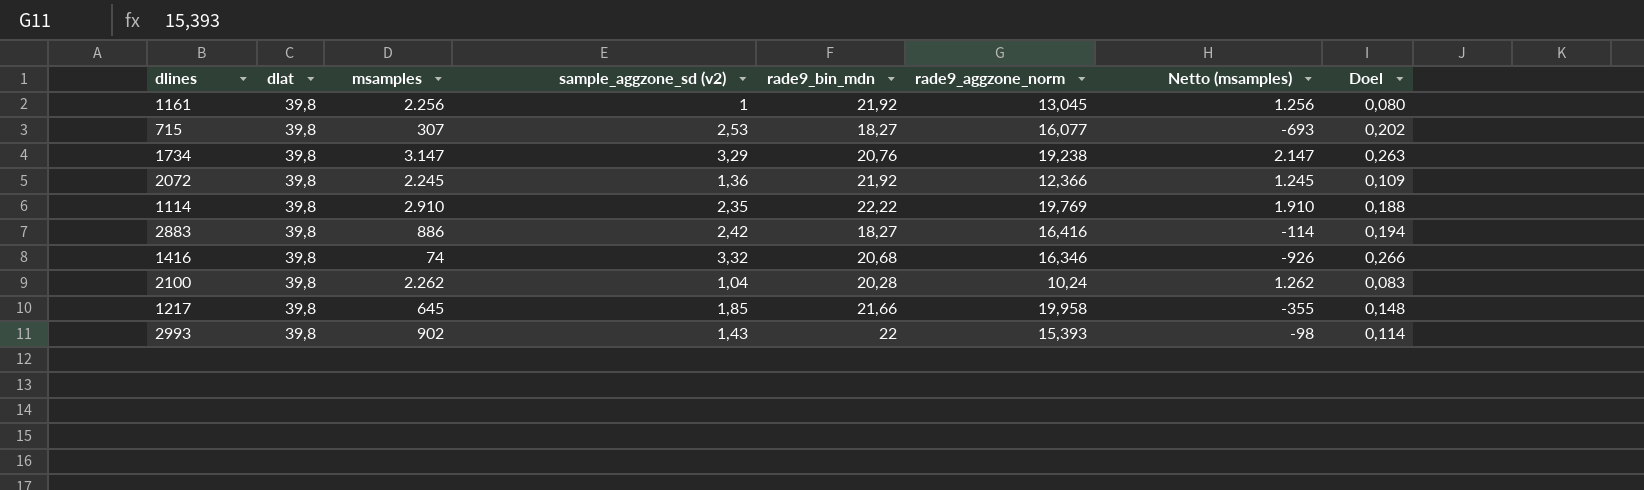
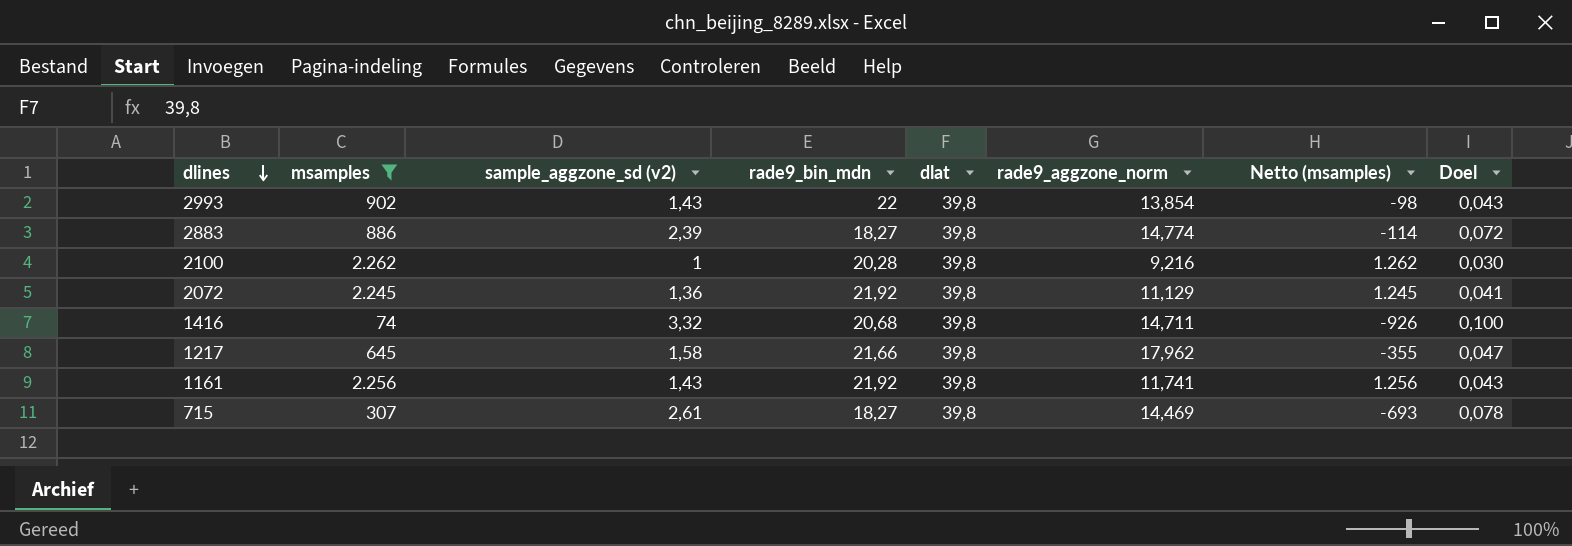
filter: none -> msamples <= 2.262
row order: none -> dlines descending
column dlat | position: 2 -> 5
column Doel | formula: [sample_aggzone_sd (v2)] * 0,08 -> [sample_aggzone_sd (v2)] * 0,03
2993 | rade9_aggzone_norm: 15,393 -> 13,854
2883 | sample_aggzone_sd (v2): 2,42 -> 2,39
2883 | rade9_aggzone_norm: 16,416 -> 14,774
2100 | sample_aggzone_sd (v2): 1,04 -> 1
2100 | rade9_aggzone_norm: 10,24 -> 9,216
2072 | rade9_aggzone_norm: 12,366 -> 11,129
1416 | rade9_aggzone_norm: 16,346 -> 14,711
1217 | sample_aggzone_sd (v2): 1,85 -> 1,58
1217 | rade9_aggzone_norm: 19,958 -> 17,962
1161 | sample_aggzone_sd (v2): 1 -> 1,43
1161 | rade9_aggzone_norm: 13,045 -> 11,741
715 | sample_aggzone_sd (v2): 2,53 -> 2,61
715 | rade9_aggzone_norm: 16,077 -> 14,469

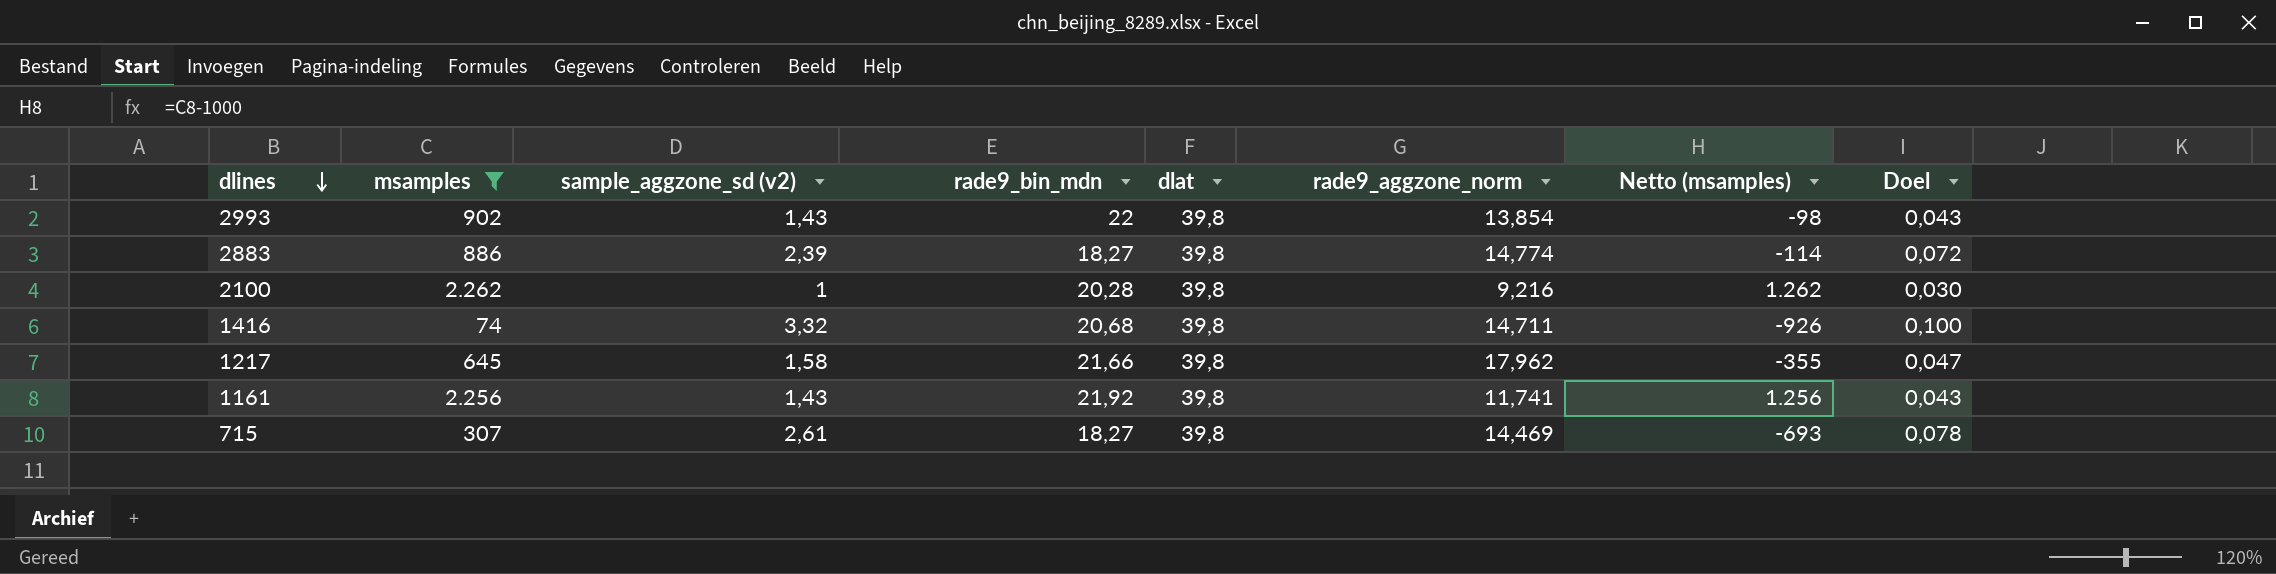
row 2072: 2.245 | 1,36 | 21,92 | 39,8 | 11,129 | 1.245 | 0,041 -> none

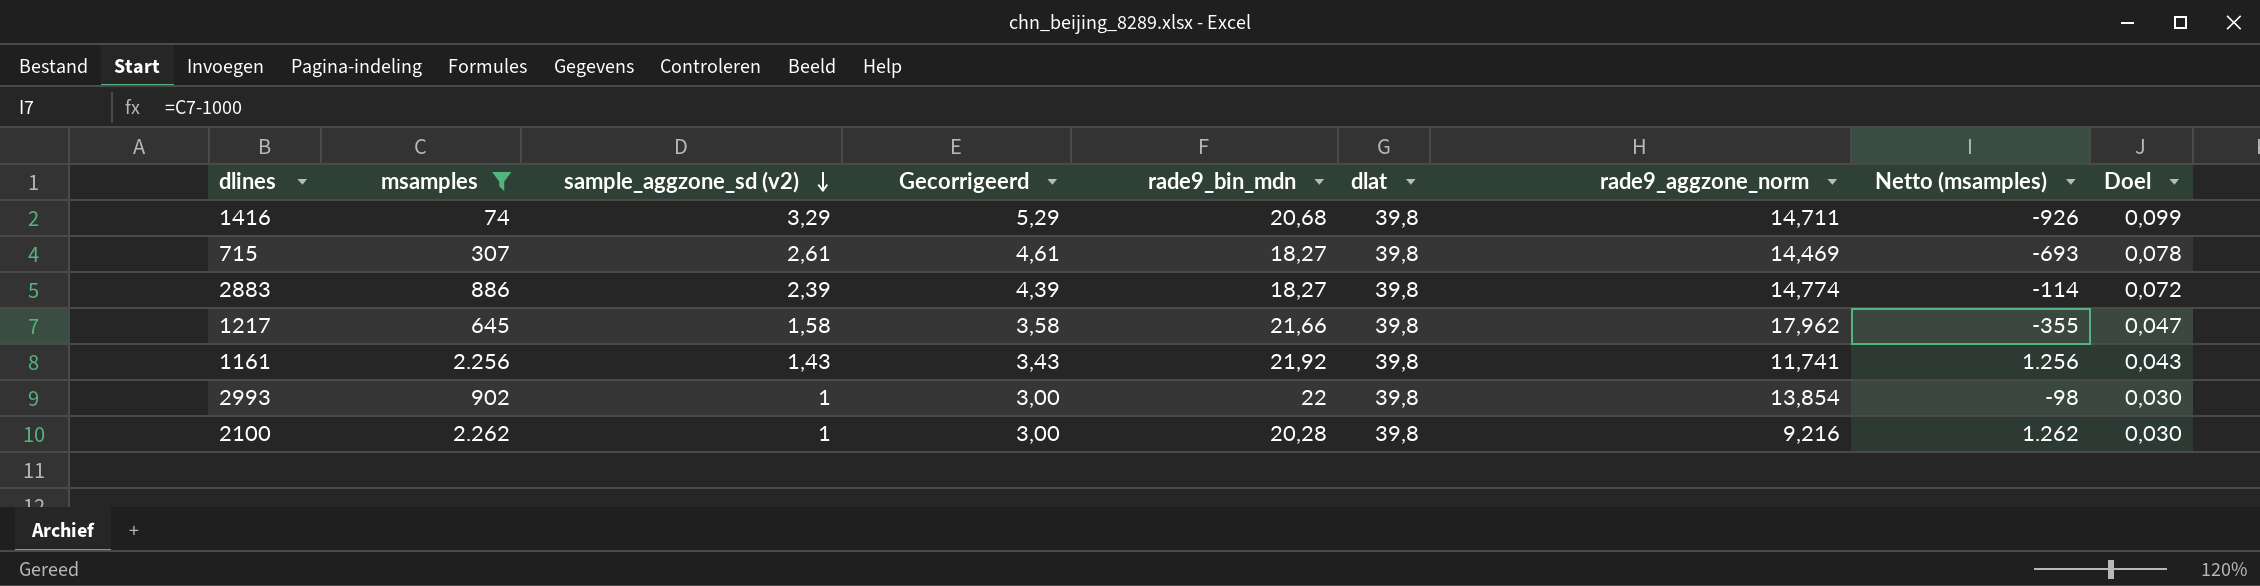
row order: dlines descending -> sample_aggzone_sd (v2) descending
column Gecorrigeerd | formula: none -> [sample_aggzone_sd (v2)] + 2
1416 | sample_aggzone_sd (v2): 3,32 -> 3,29
1416 | Doel: 0,100 -> 0,099
2993 | sample_aggzone_sd (v2): 1,43 -> 1
2993 | Doel: 0,043 -> 0,030

